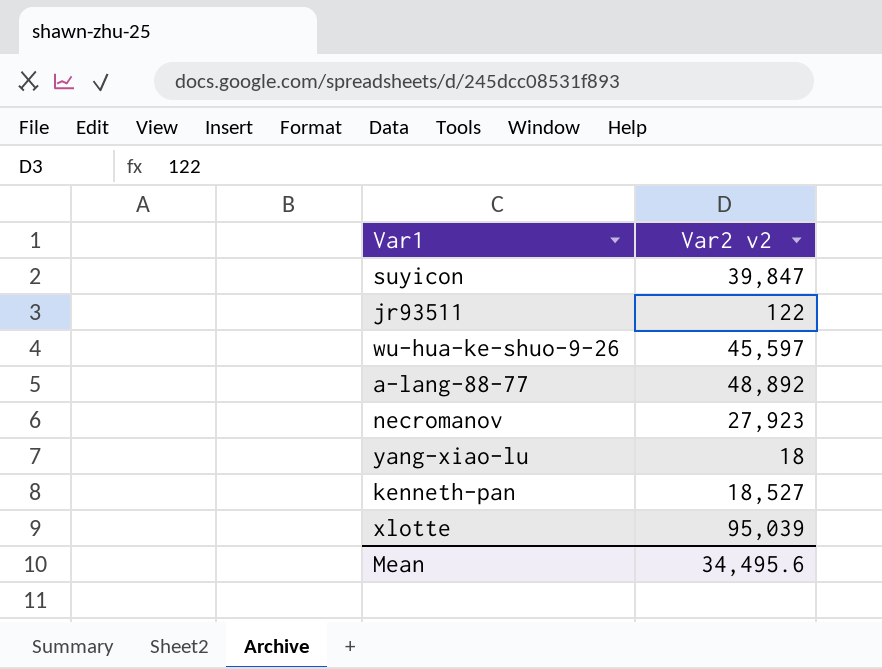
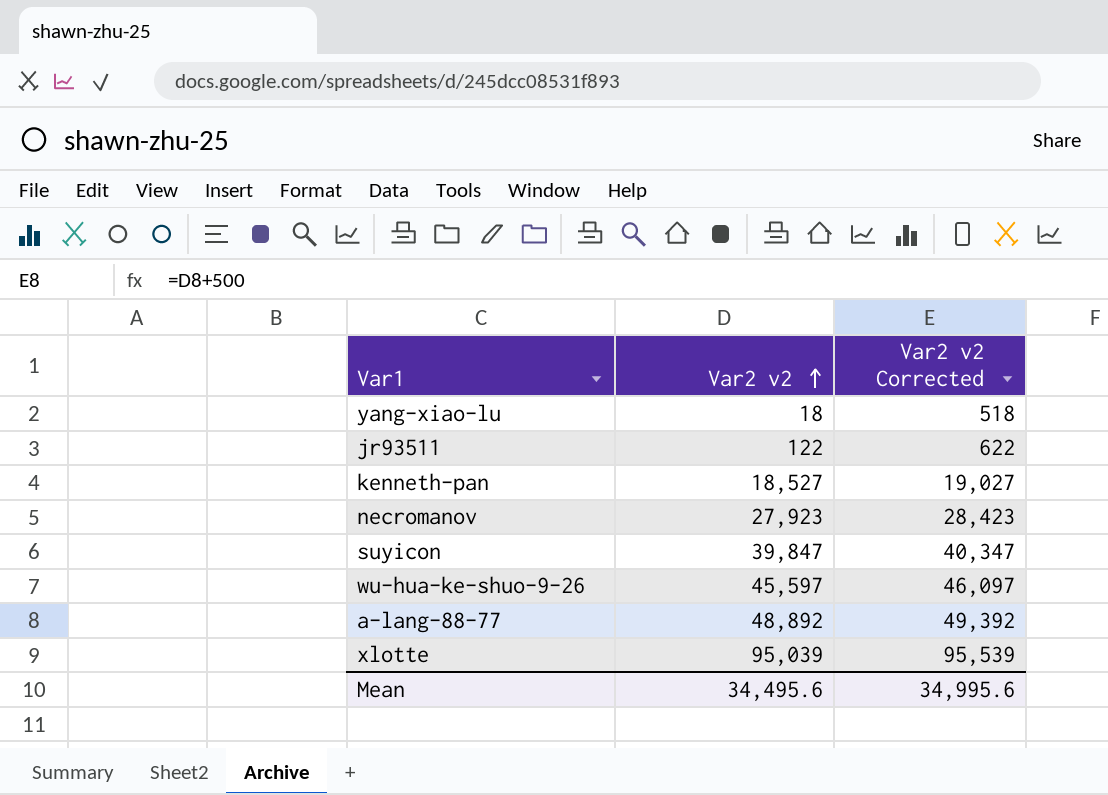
row order: none -> Var2 v2 ascending
column Var2 v2 Corrected | formula: none -> [Var2 v2] + 500

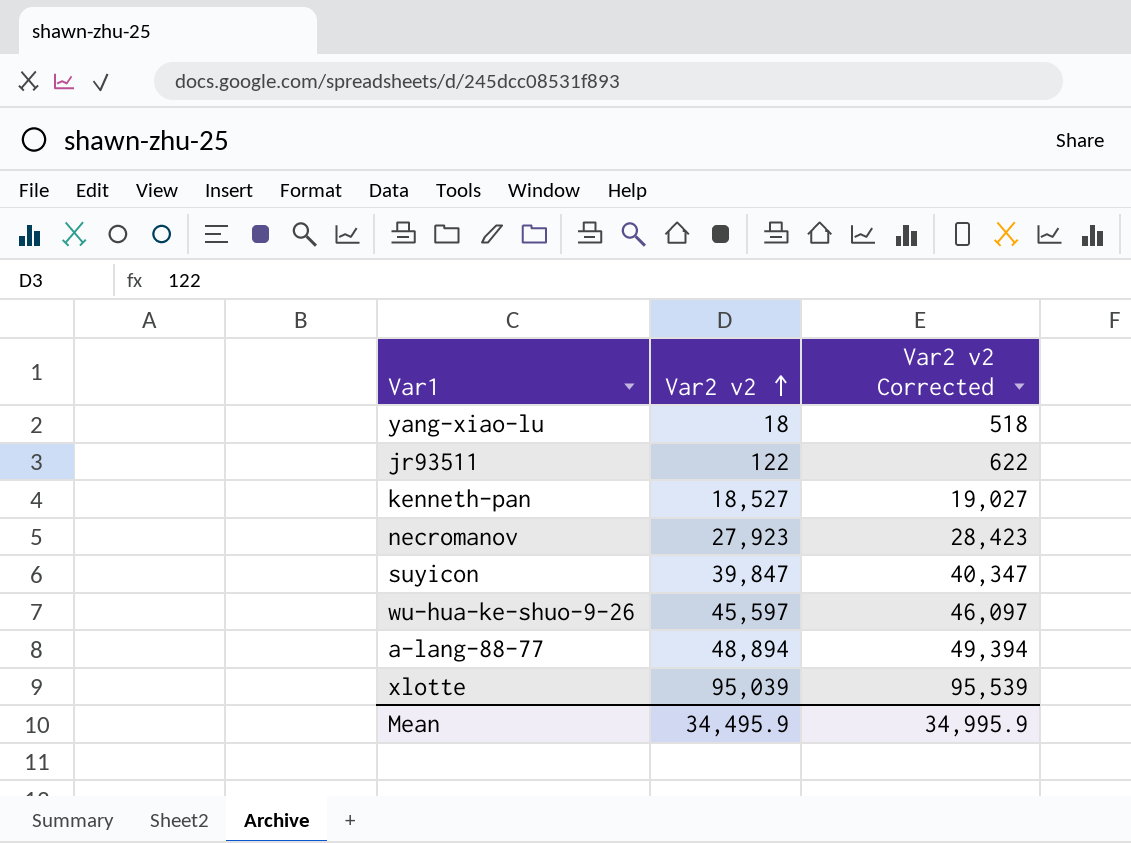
a-lang-88-77 | Var2 v2: 48,892 -> 48,894
a-lang-88-77 | Var2 v2 Corrected: 49,392 -> 49,394
Mean | Var2 v2: 34,495.6 -> 34,495.9
Mean | Var2 v2 Corrected: 34,995.6 -> 34,995.9

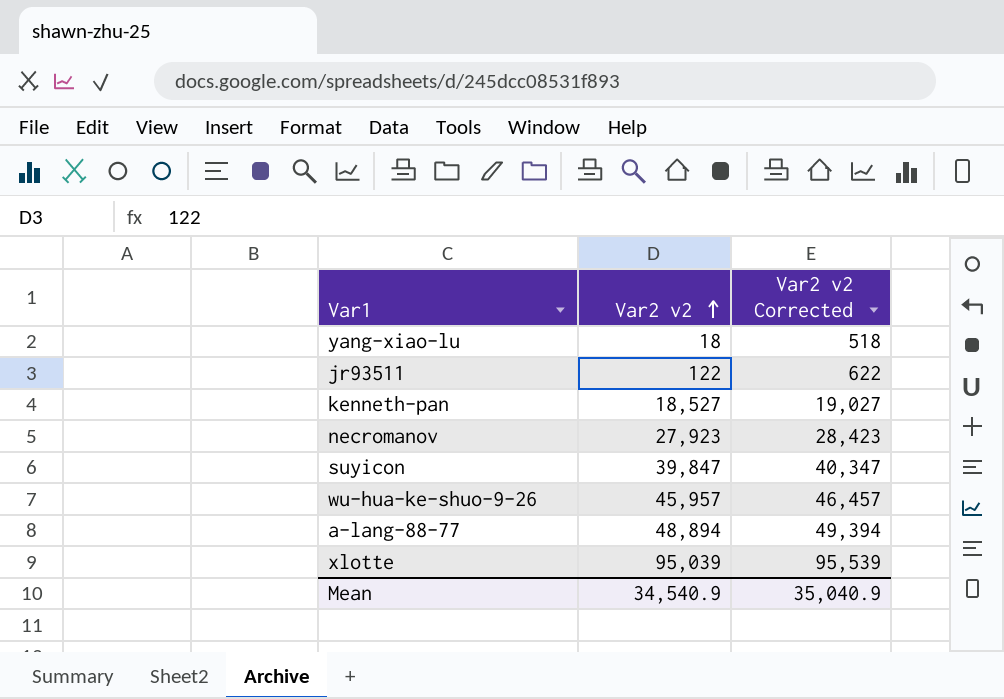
wu-hua-ke-shuo-9-26 | Var2 v2: 45,597 -> 45,957
wu-hua-ke-shuo-9-26 | Var2 v2 Corrected: 46,097 -> 46,457
Mean | Var2 v2: 34,495.9 -> 34,540.9
Mean | Var2 v2 Corrected: 34,995.9 -> 35,040.9

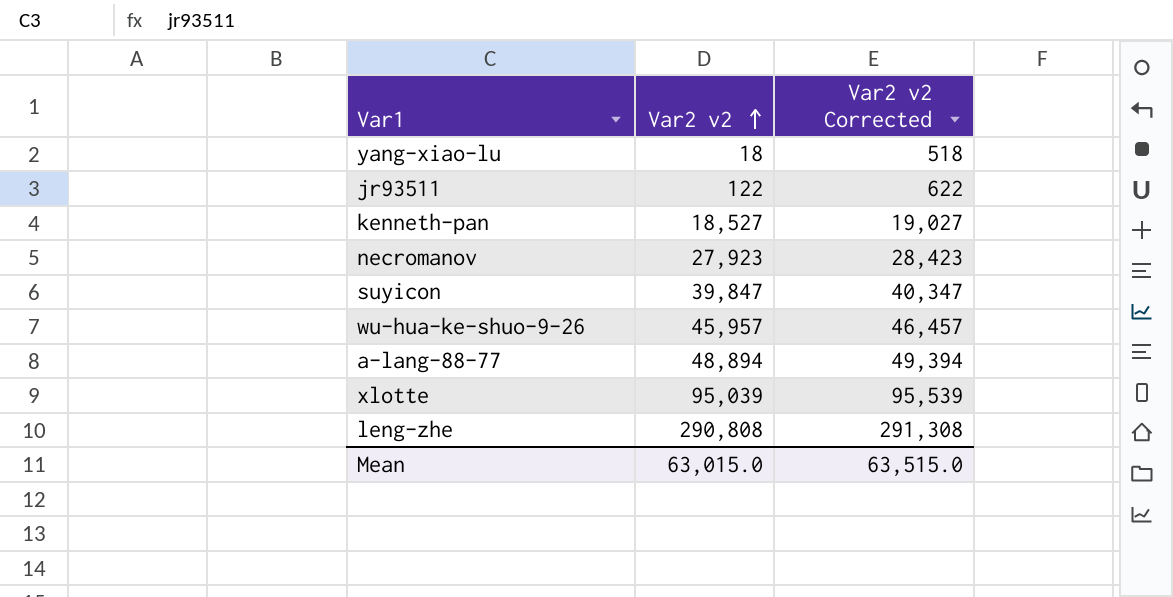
row leng-zhe: none -> 290,808 | 291,308
Mean | Var2 v2: 34,540.9 -> 63,015.0
Mean | Var2 v2 Corrected: 35,040.9 -> 63,515.0

